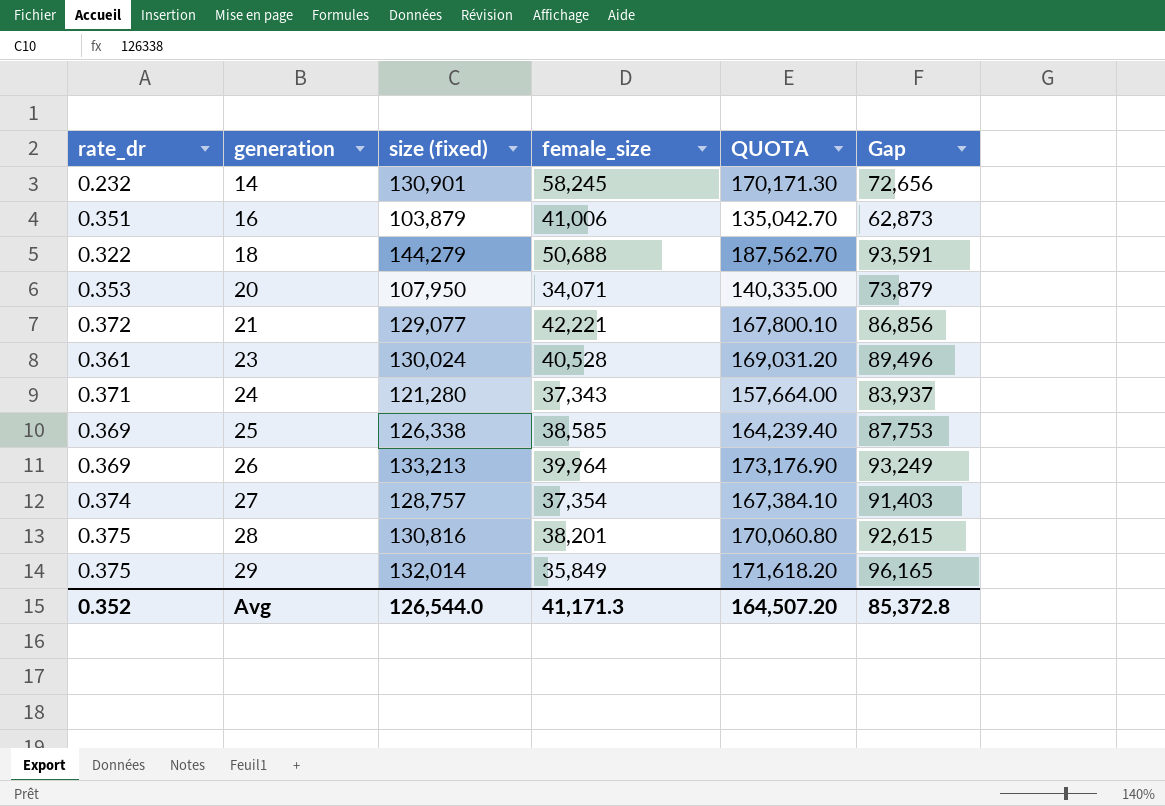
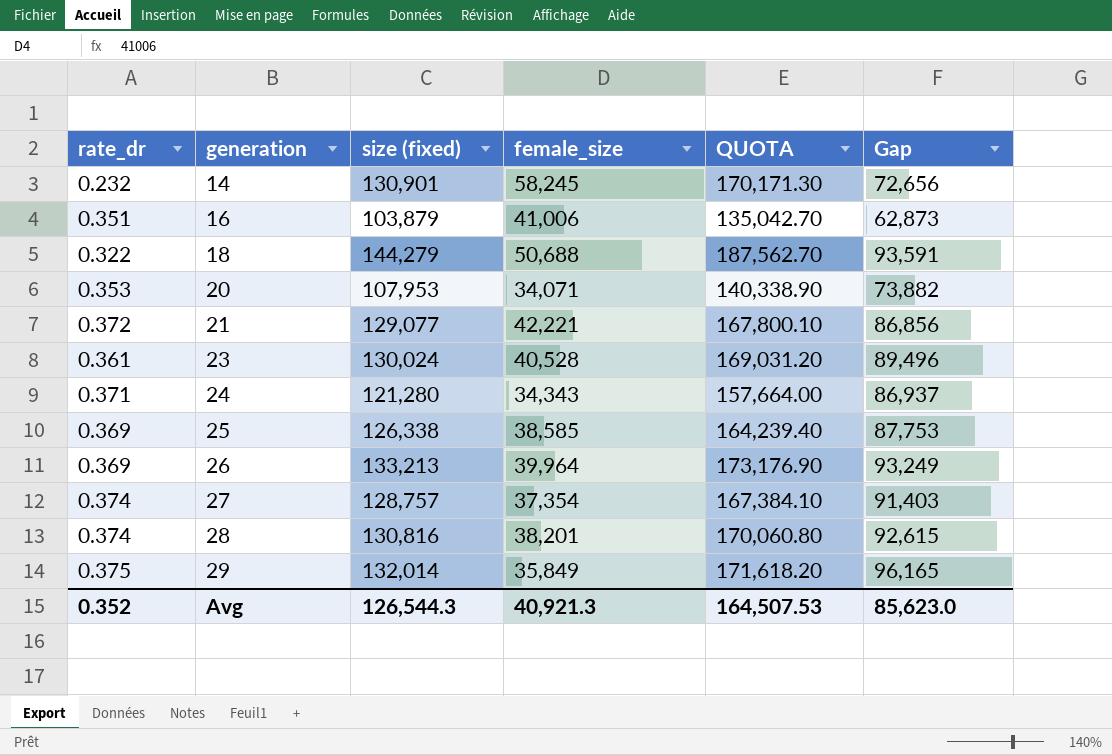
20 | size (fixed): 107,950 -> 107,953
20 | QUOTA: 140,335.00 -> 140,338.90
20 | Gap: 73,879 -> 73,882
24 | female_size: 37,343 -> 34,343
24 | Gap: 83,937 -> 86,937
28 | rate_dr: 0.375 -> 0.374
Avg | size (fixed): 126,544.0 -> 126,544.3
Avg | female_size: 41,171.3 -> 40,921.3
Avg | QUOTA: 164,507.20 -> 164,507.53
Avg | Gap: 85,372.8 -> 85,623.0

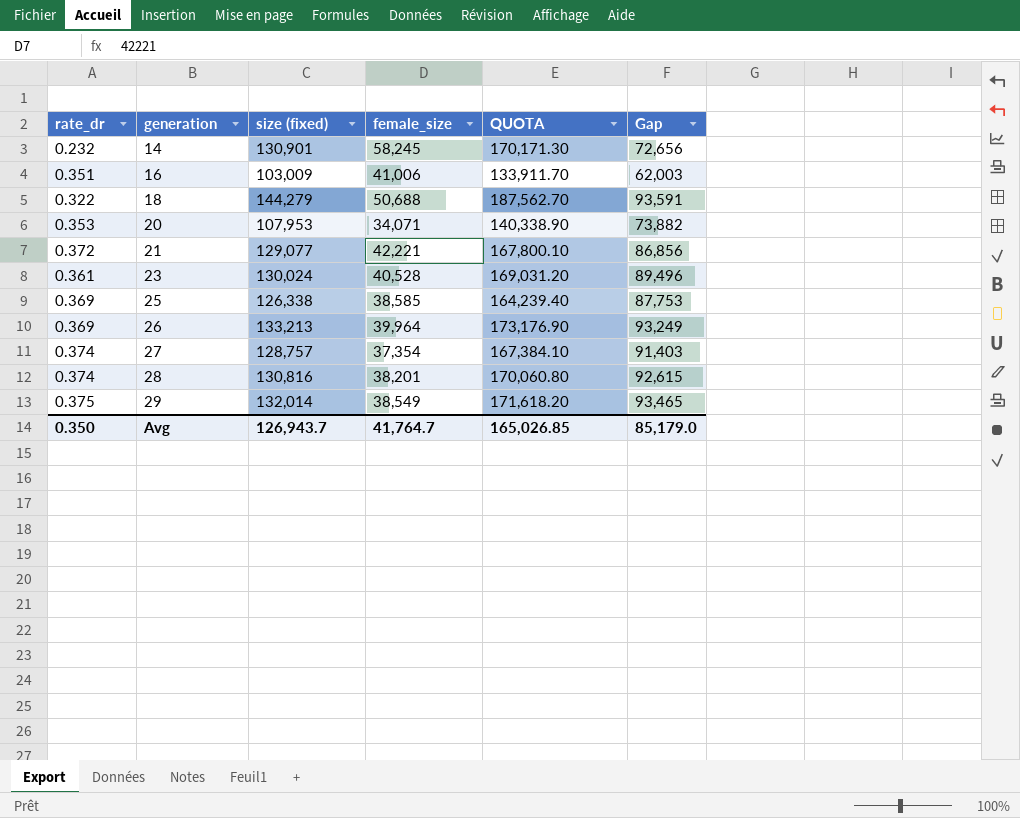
row 24: 0.371 | 121,280 | 34,343 | 157,664.00 | 86,937 -> none
16 | size (fixed): 103,879 -> 103,009
16 | QUOTA: 135,042.70 -> 133,911.70
16 | Gap: 62,873 -> 62,003
29 | female_size: 35,849 -> 38,549
29 | Gap: 96,165 -> 93,465
Avg | rate_dr: 0.352 -> 0.350
Avg | size (fixed): 126,544.3 -> 126,943.7
Avg | female_size: 40,921.3 -> 41,764.7
Avg | QUOTA: 164,507.53 -> 165,026.85
Avg | Gap: 85,623.0 -> 85,179.0

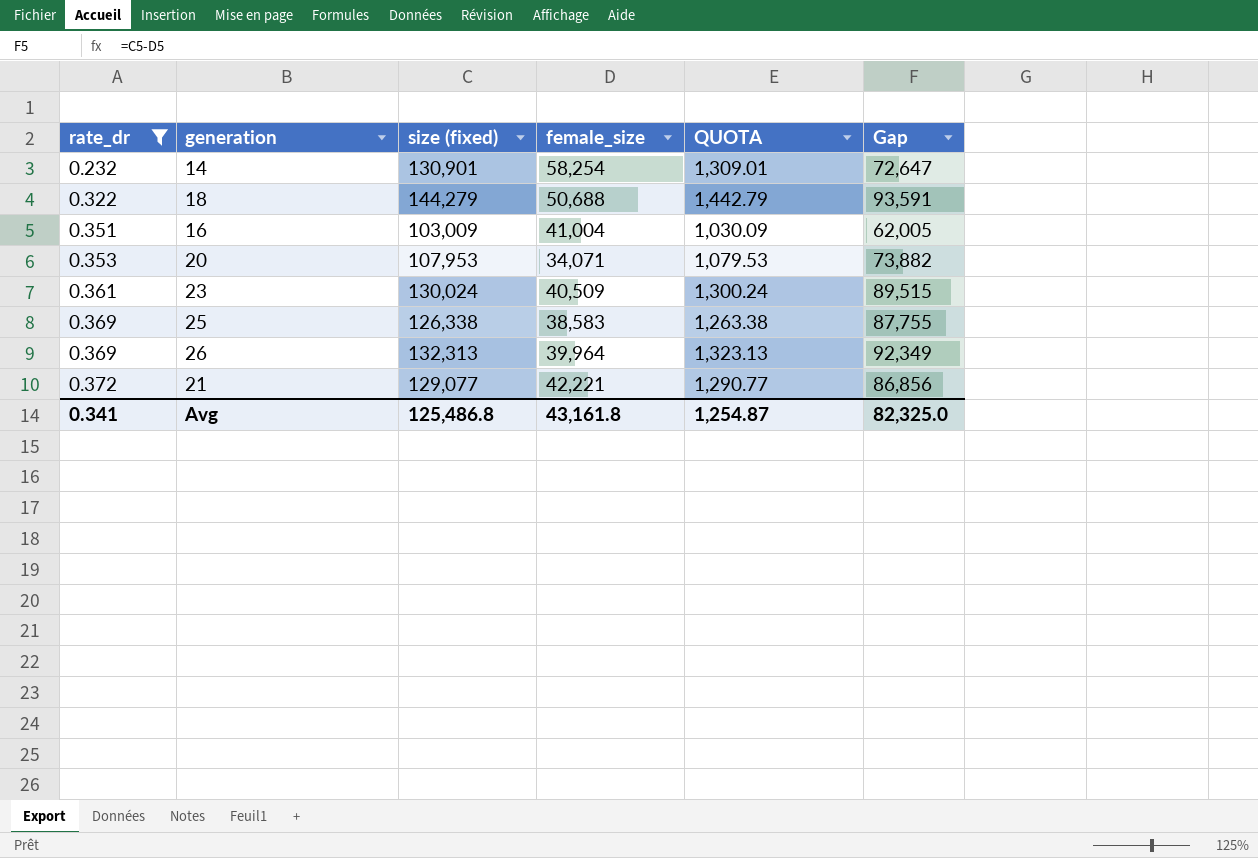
filter: none -> rate_dr <= 0.372
row order: generation ascending -> rate_dr ascending
column QUOTA | formula: [size (fixed)] * 1.3 -> [size (fixed)] * 0.01
14 | female_size: 58,245 -> 58,254
14 | Gap: 72,656 -> 72,647
16 | female_size: 41,006 -> 41,004
16 | Gap: 62,003 -> 62,005
23 | female_size: 40,528 -> 40,509
23 | Gap: 89,496 -> 89,515
25 | female_size: 38,585 -> 38,583
25 | Gap: 87,753 -> 87,755
26 | size (fixed): 133,213 -> 132,313
26 | Gap: 93,249 -> 92,349
Avg | rate_dr: 0.350 -> 0.341
Avg | size (fixed): 126,943.7 -> 125,486.8
Avg | female_size: 41,764.7 -> 43,161.8
Avg | QUOTA: 165,026.85 -> 1,254.87
Avg | Gap: 85,179.0 -> 82,325.0

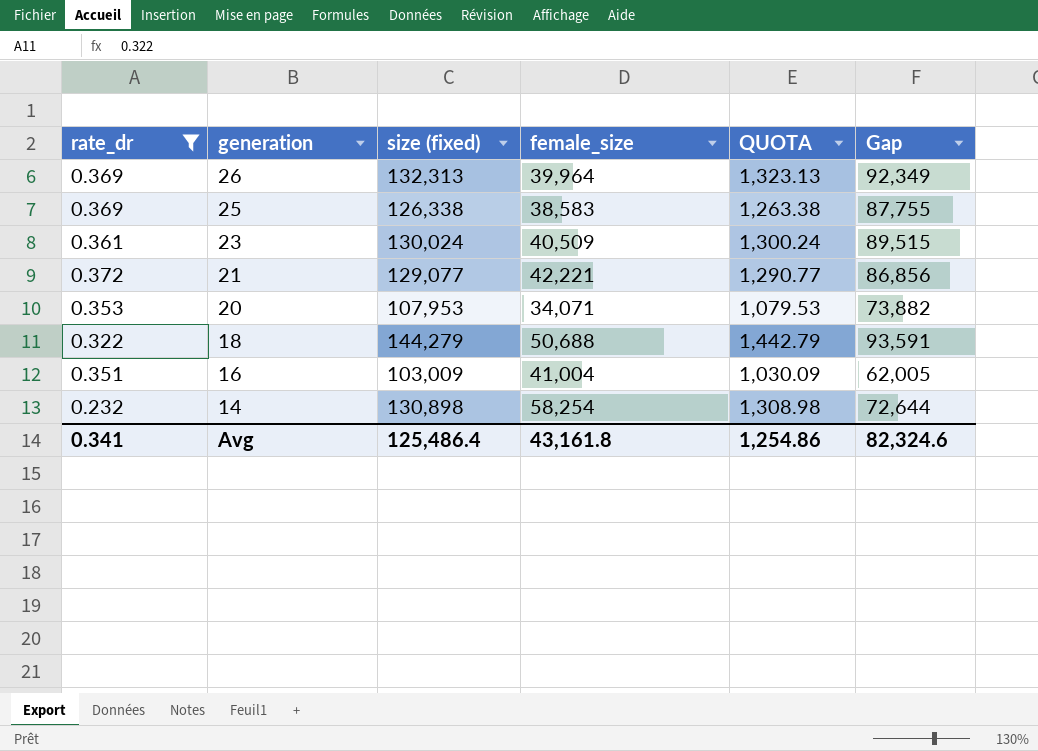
row order: rate_dr ascending -> generation descending
14 | size (fixed): 130,901 -> 130,898
14 | QUOTA: 1,309.01 -> 1,308.98
14 | Gap: 72,647 -> 72,644
Avg | size (fixed): 125,486.8 -> 125,486.4
Avg | QUOTA: 1,254.87 -> 1,254.86
Avg | Gap: 82,325.0 -> 82,324.6

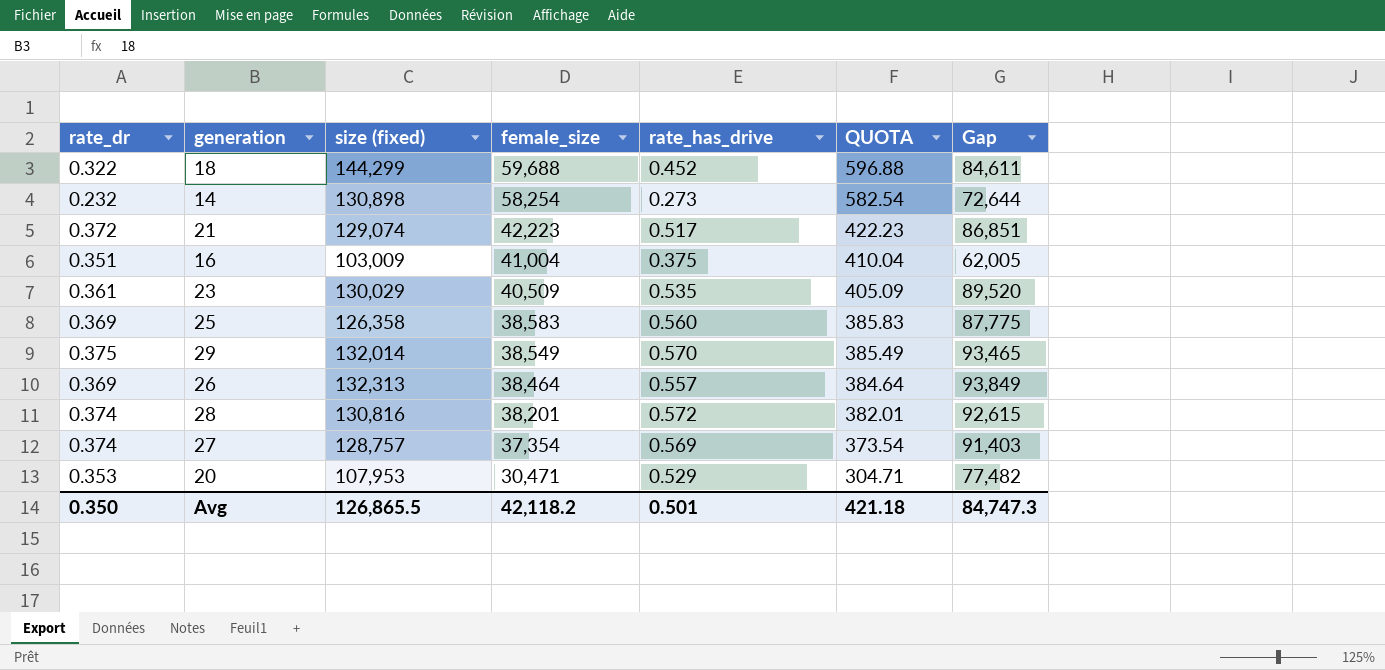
filter: rate_dr <= 0.372 -> none
row order: generation descending -> female_size descending
column rate_has_drive | position: none -> 5
column QUOTA | formula: [size (fixed)] * 0.01 -> [female_size] * 0.01
18 | size (fixed): 144,279 -> 144,299
18 | female_size: 50,688 -> 59,688
18 | Gap: 93,591 -> 84,611
21 | size (fixed): 129,077 -> 129,074
21 | female_size: 42,221 -> 42,223
21 | Gap: 86,856 -> 86,851
23 | size (fixed): 130,024 -> 130,029
23 | Gap: 89,515 -> 89,520
25 | size (fixed): 126,338 -> 126,358
25 | Gap: 87,755 -> 87,775
26 | female_size: 39,964 -> 38,464
26 | Gap: 92,349 -> 93,849
20 | female_size: 34,071 -> 30,471
20 | Gap: 73,882 -> 77,482
Avg | rate_dr: 0.341 -> 0.350
Avg | size (fixed): 125,486.4 -> 126,865.5
Avg | female_size: 43,161.8 -> 42,118.2
Avg | QUOTA: 1,254.86 -> 421.18
Avg | Gap: 82,324.6 -> 84,747.3

